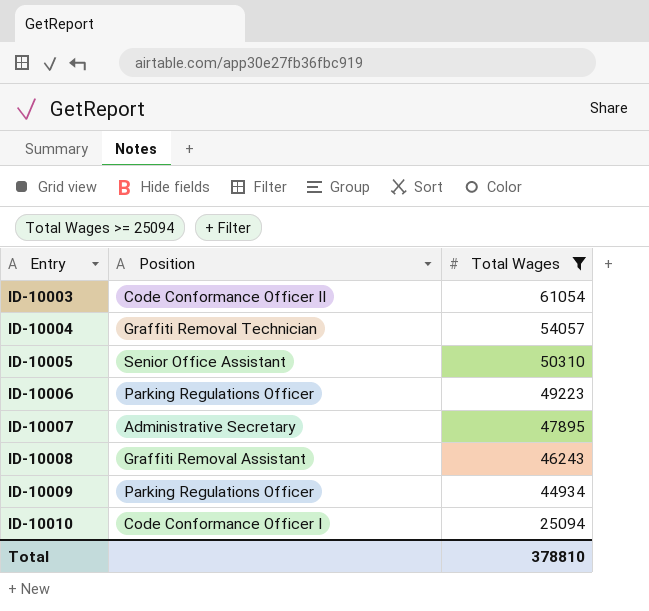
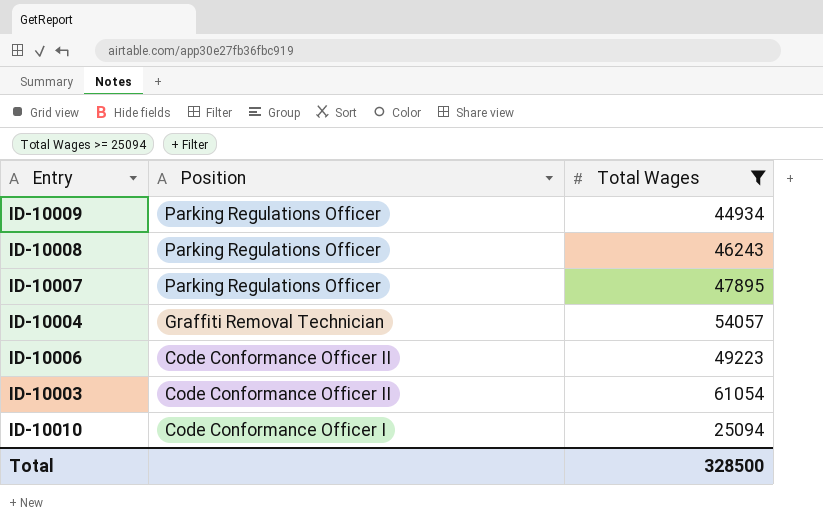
row order: Entry ascending -> Position descending
row ID-10005: Senior Office Assistant | 50310 -> none
ID-10008 | Position: Graffiti Removal Assistant -> Parking Regulations Officer
ID-10007 | Position: Administrative Secretary -> Parking Regulations Officer
ID-10006 | Position: Parking Regulations Officer -> Code Conformance Officer II
Total | Total Wages: 378810 -> 328500

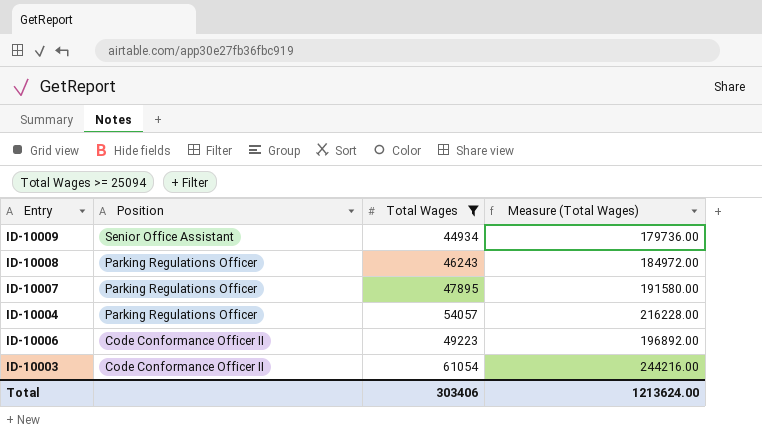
column Measure (Total Wages) | formula: none -> [Total Wages] * 4
row ID-10010: Code Conformance Officer I | 25094 -> none
ID-10009 | Position: Parking Regulations Officer -> Senior Office Assistant
ID-10004 | Position: Graffiti Removal Technician -> Parking Regulations Officer
Total | Total Wages: 328500 -> 303406

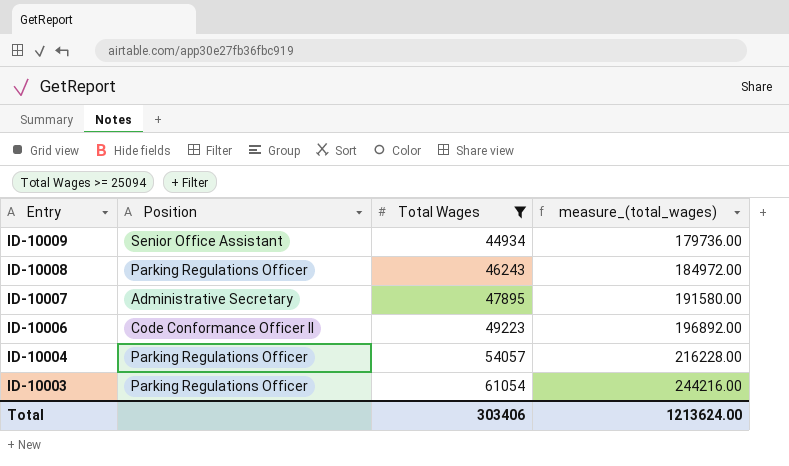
row order: Position descending -> Entry descending
column name: Measure (Total Wages) -> measure_(total_wages)
ID-10007 | Position: Parking Regulations Officer -> Administrative Secretary
ID-10003 | Position: Code Conformance Officer II -> Parking Regulations Officer

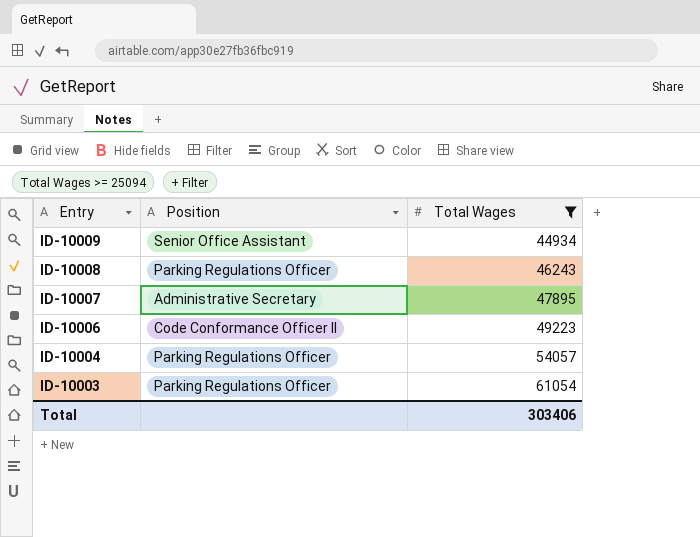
column measure_(total_wages) | formula: [Total Wages] * 4 -> none

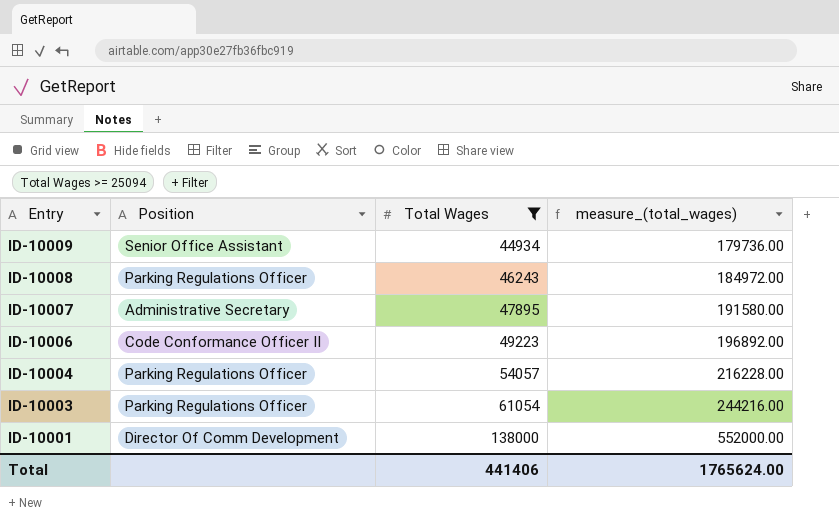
column measure_(total_wages) | formula: none -> [Total Wages] * 4
row ID-10001: none -> Director Of Comm Development | 138000 | 552000.00
Total | Total Wages: 303406 -> 441406

